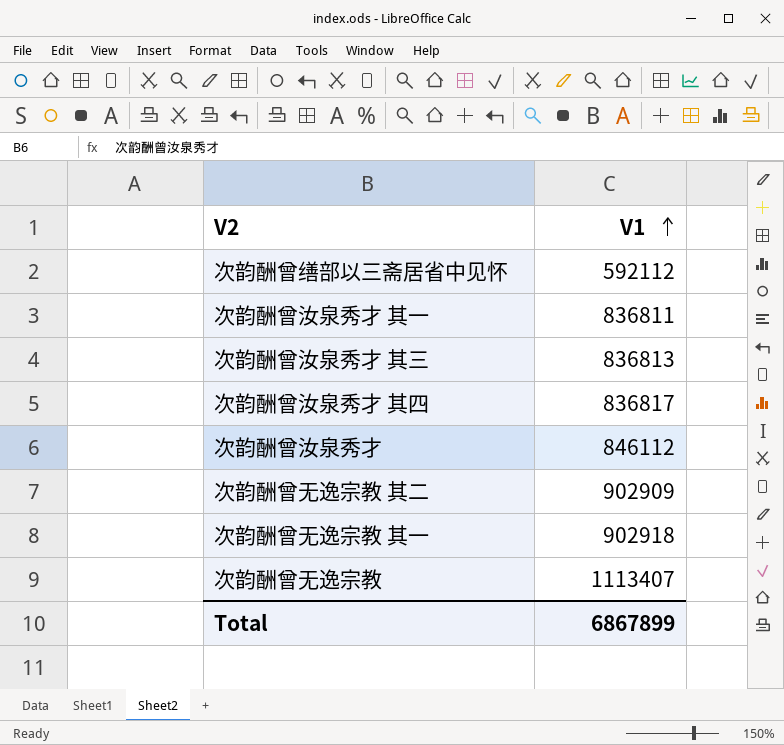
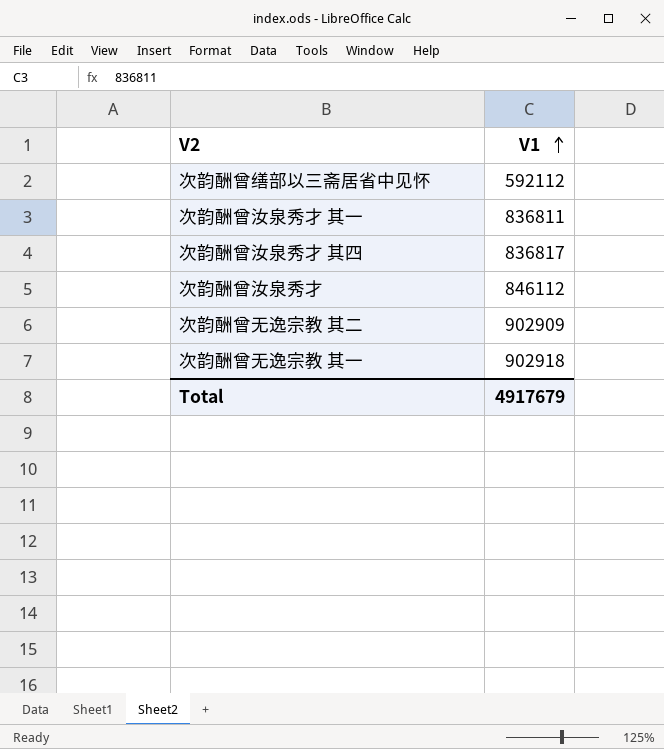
row 次韵酬曾汝泉秀才 其三: 836813 -> none
row 次韵酬曾无逸宗教: 1113407 -> none
Total | V1: 6867899 -> 4917679

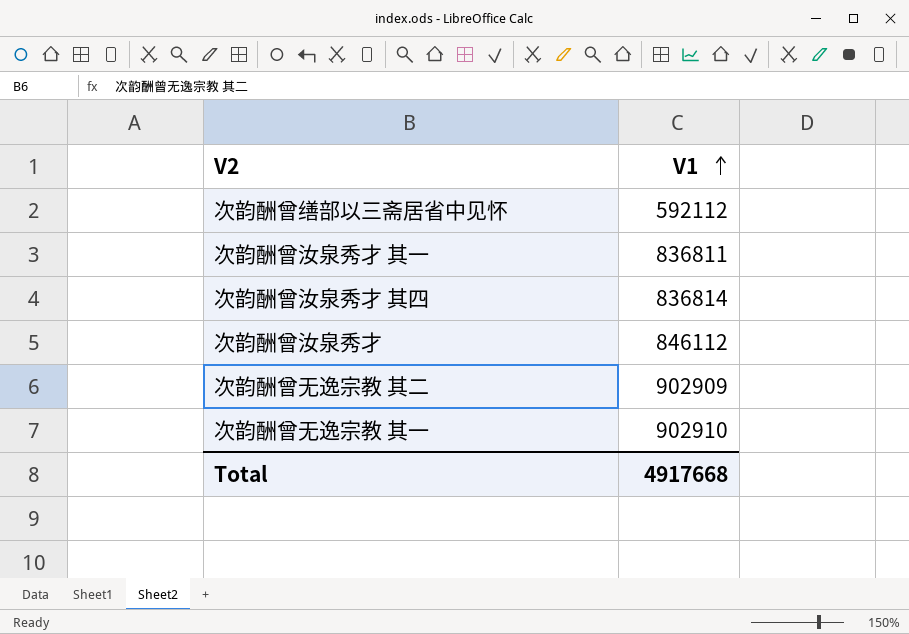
次韵酬曾汝泉秀才 其四 | V1: 836817 -> 836814
次韵酬曾无逸宗教 其一 | V1: 902918 -> 902910
Total | V1: 4917679 -> 4917668

